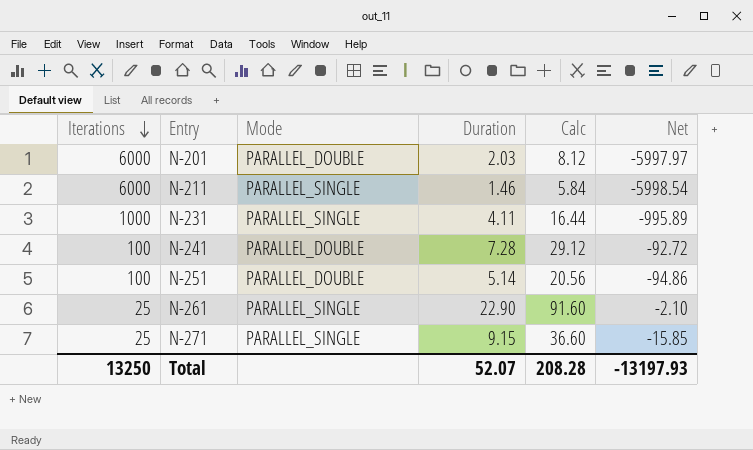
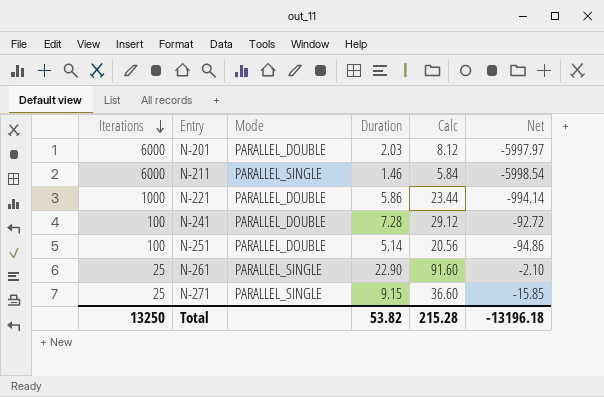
row N-231: 1000 | PARALLEL_SINGLE | 4.11 | 16.44 | -995.89 -> none
row N-221: none -> 1000 | PARALLEL_DOUBLE | 5.86 | 23.44 | -994.14
Total | Duration: 52.07 -> 53.82
Total | Calc: 208.28 -> 215.28
Total | Net: -13197.93 -> -13196.18

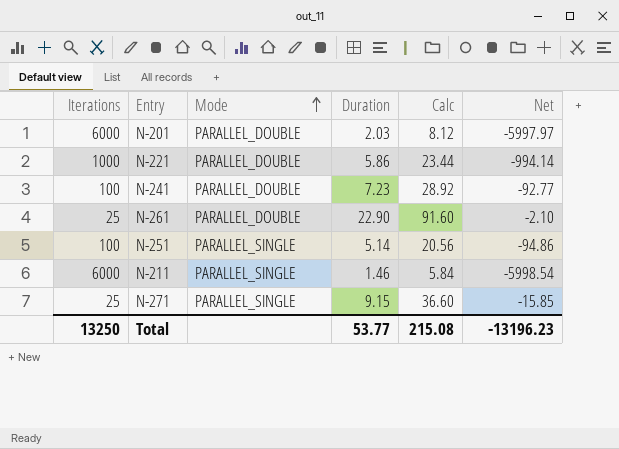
row order: Iterations descending -> Mode ascending
N-241 | Duration: 7.28 -> 7.23
N-241 | Calc: 29.12 -> 28.92
N-241 | Net: -92.72 -> -92.77
N-261 | Mode: PARALLEL_SINGLE -> PARALLEL_DOUBLE
N-251 | Mode: PARALLEL_DOUBLE -> PARALLEL_SINGLE
Total | Duration: 53.82 -> 53.77
Total | Calc: 215.28 -> 215.08
Total | Net: -13196.18 -> -13196.23

